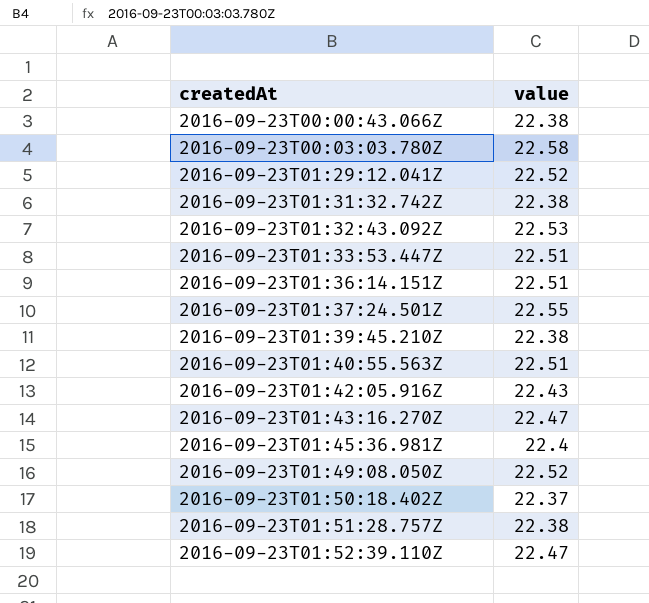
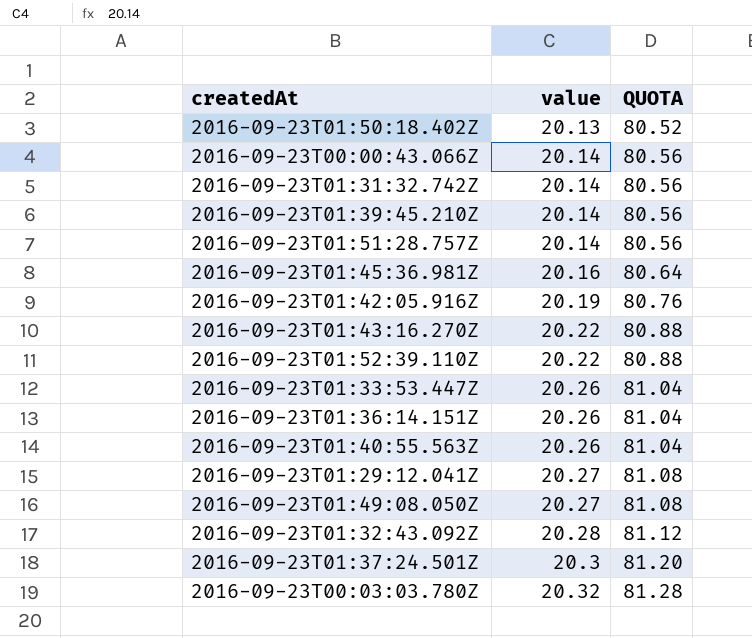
row order: createdAt ascending -> value ascending
column QUOTA | formula: none -> [value] * 4
2016-09-23T01:50:18.402Z | value: 22.37 -> 20.13
2016-09-23T00:00:43.066Z | value: 22.38 -> 20.14
2016-09-23T01:31:32.742Z | value: 22.38 -> 20.14
2016-09-23T01:39:45.210Z | value: 22.38 -> 20.14
2016-09-23T01:51:28.757Z | value: 22.38 -> 20.14
2016-09-23T01:45:36.981Z | value: 22.4 -> 20.16
2016-09-23T01:42:05.916Z | value: 22.43 -> 20.19
2016-09-23T01:43:16.270Z | value: 22.47 -> 20.22
2016-09-23T01:52:39.110Z | value: 22.47 -> 20.22
2016-09-23T01:33:53.447Z | value: 22.51 -> 20.26
2016-09-23T01:36:14.151Z | value: 22.51 -> 20.26
2016-09-23T01:40:55.563Z | value: 22.51 -> 20.26
2016-09-23T01:29:12.041Z | value: 22.52 -> 20.27
2016-09-23T01:49:08.050Z | value: 22.52 -> 20.27
2016-09-23T01:32:43.092Z | value: 22.53 -> 20.28
2016-09-23T01:37:24.501Z | value: 22.55 -> 20.3
2016-09-23T00:03:03.780Z | value: 22.58 -> 20.32

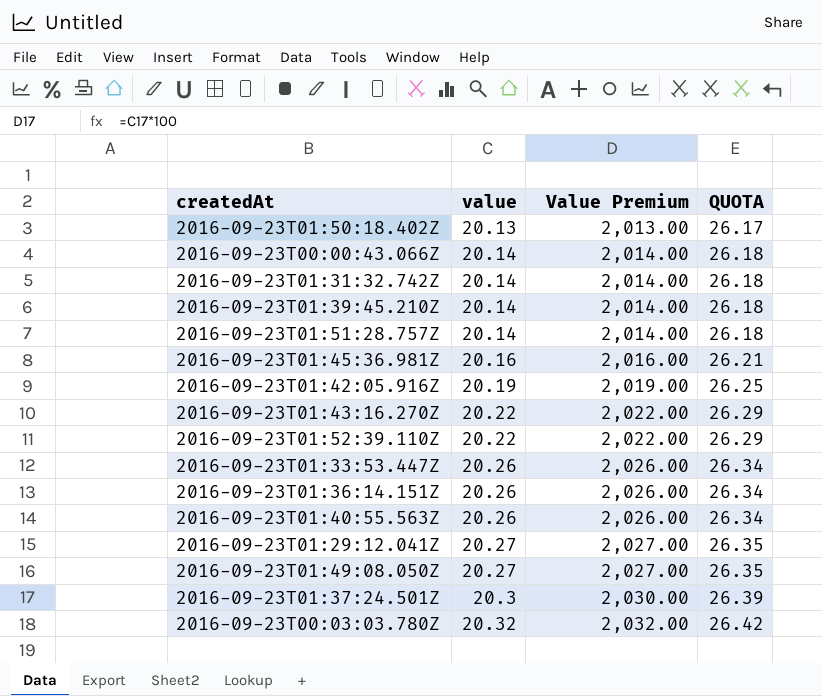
column Value Premium | formula: none -> [value] * 100
column QUOTA | formula: [value] * 4 -> [value] * 1.3
row 2016-09-23T01:32:43.092Z: 20.28 | 81.12 -> none

